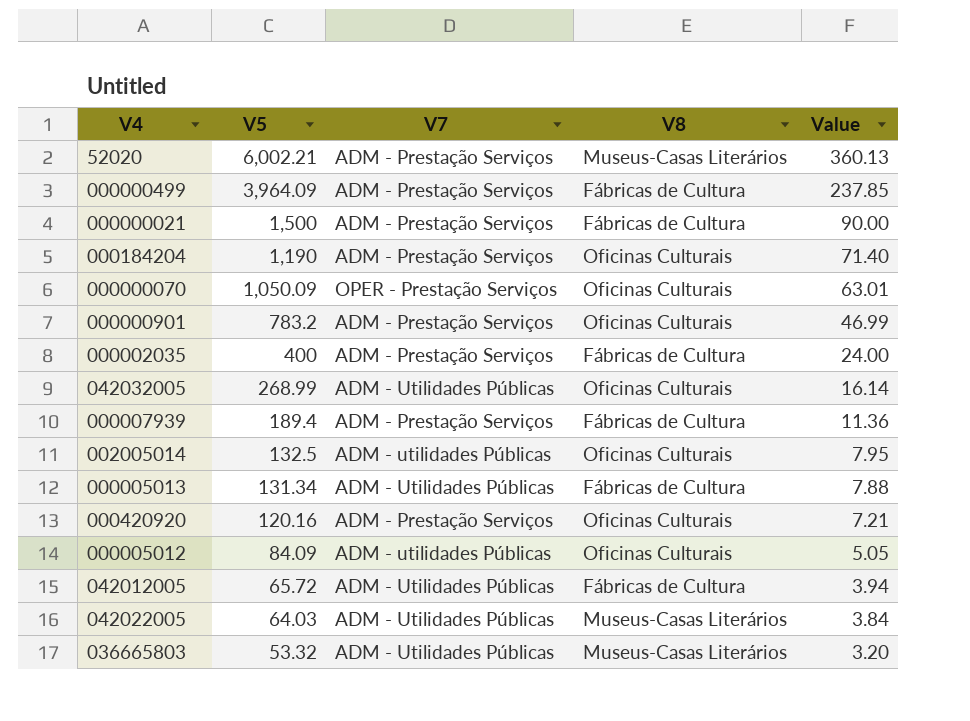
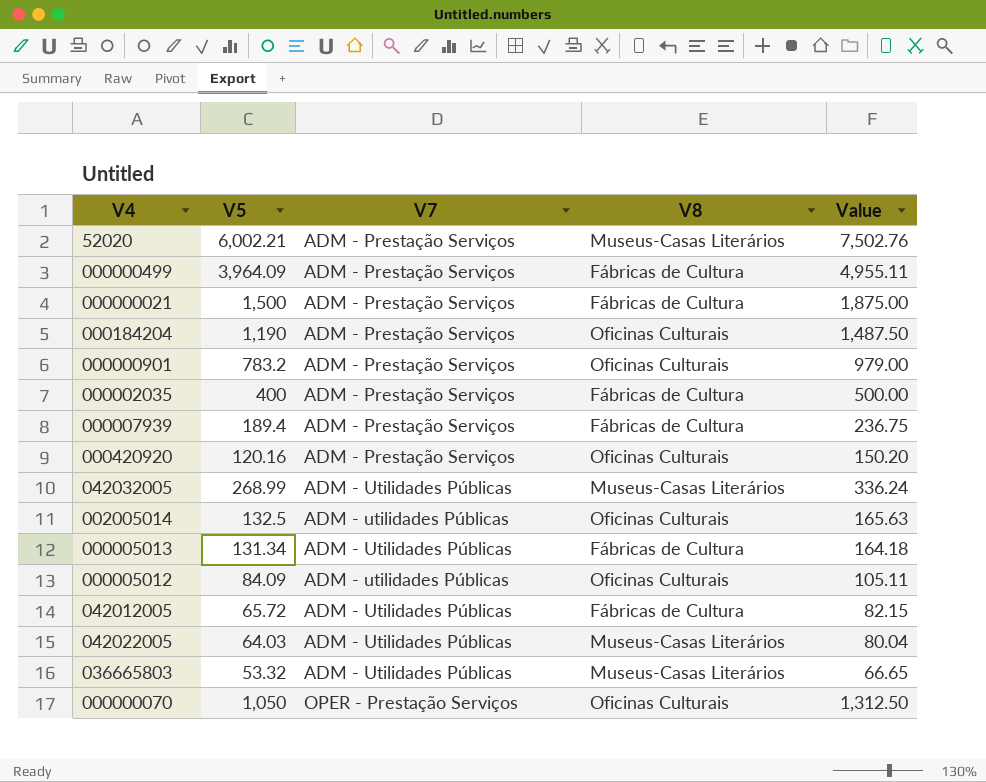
row order: V5 descending -> V7 ascending
column Value | formula: [V5] * 0.06 -> [V5] * 1.25
042032005 | V8: Oficinas Culturais -> Museus-Casas Literários
000000070 | V5: 1,050.09 -> 1,050

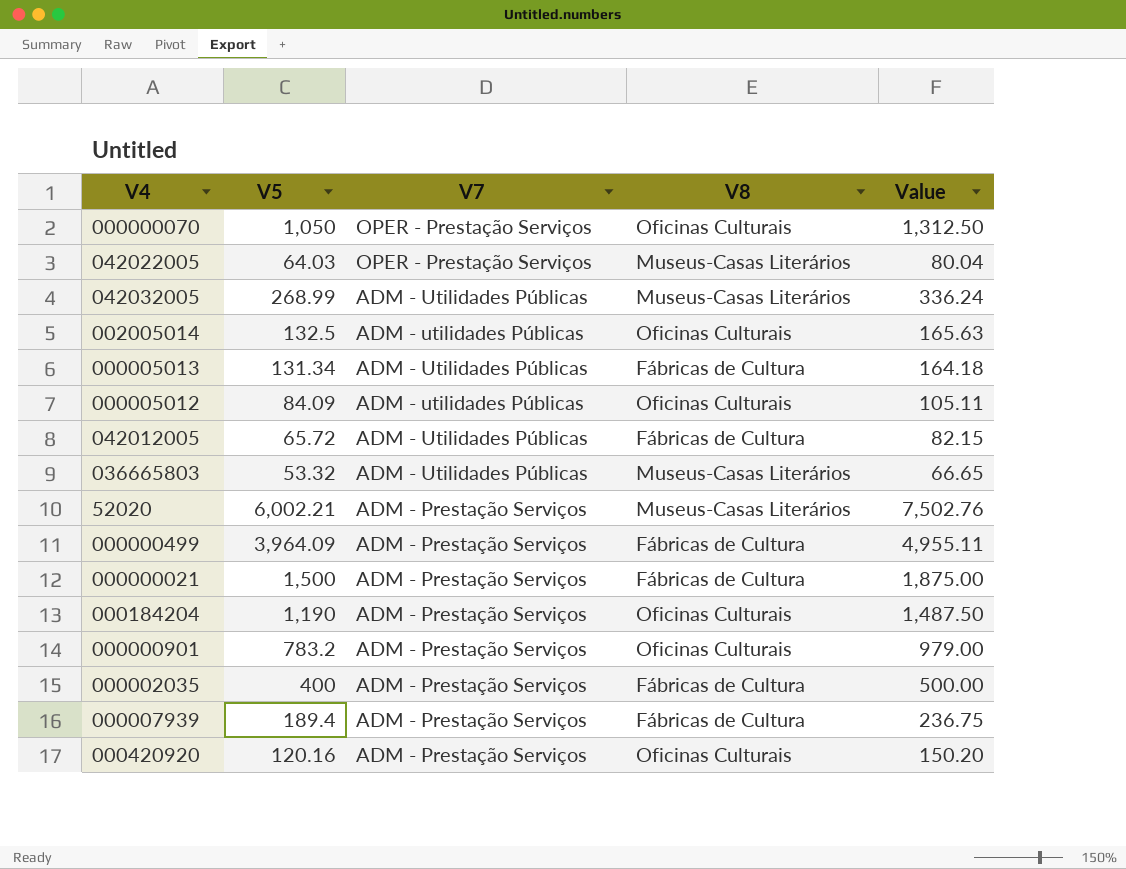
row order: V7 ascending -> V7 descending
042022005 | V7: ADM - Utilidades Públicas -> OPER - Prestação Serviços

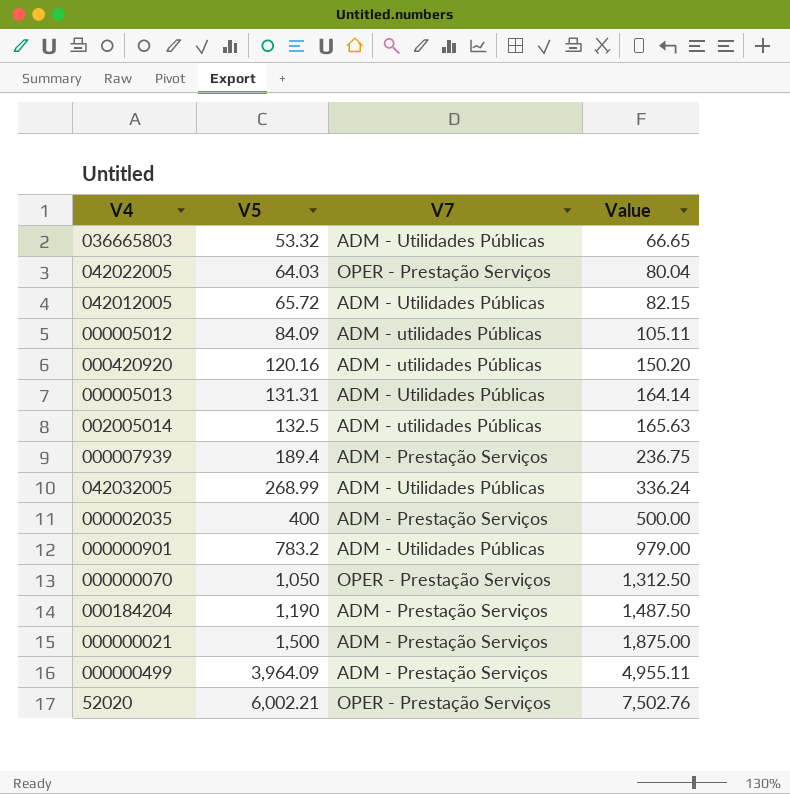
row order: V7 descending -> V5 ascending
column V8 | position: 4 -> none
000420920 | V7: ADM - Prestação Serviços -> ADM - utilidades Públicas
000005013 | V5: 131.34 -> 131.31
000005013 | Value: 164.18 -> 164.14
000000901 | V7: ADM - Prestação Serviços -> ADM - Utilidades Públicas
52020 | V7: ADM - Prestação Serviços -> OPER - Prestação Serviços

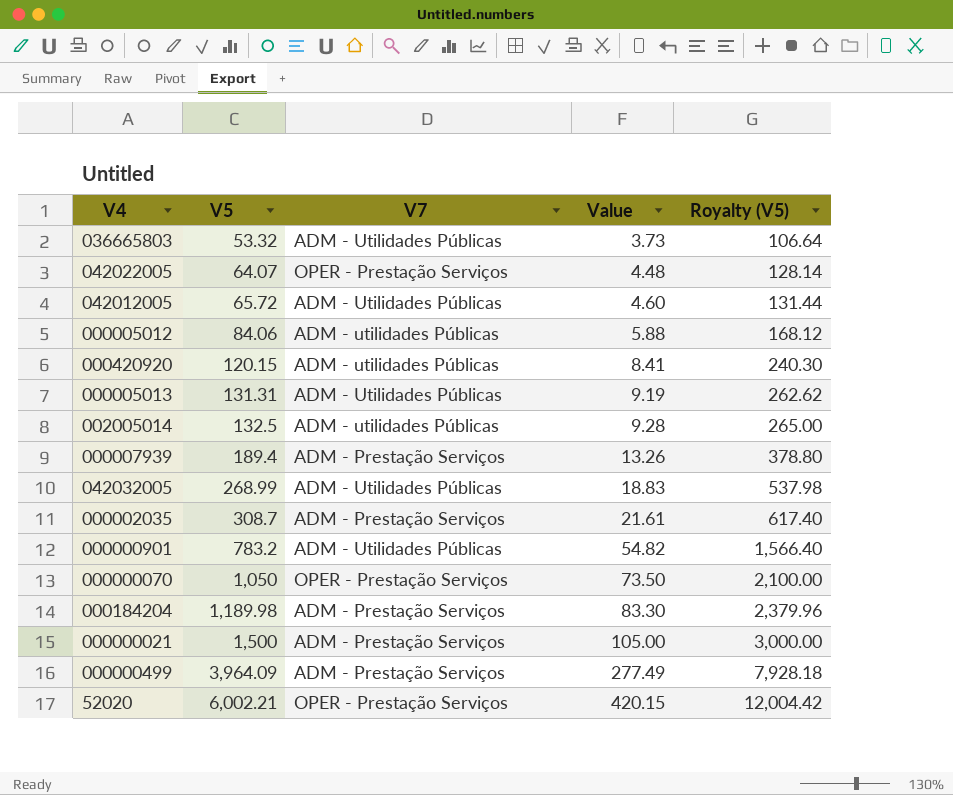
column Value | formula: [V5] * 1.25 -> [V5] * 0.07
column Royalty (V5) | formula: none -> [V5] * 2
042022005 | V5: 64.03 -> 64.07
000005012 | V5: 84.09 -> 84.06
000420920 | V5: 120.16 -> 120.15
000002035 | V5: 400 -> 308.7
000184204 | V5: 1,190 -> 1,189.98

